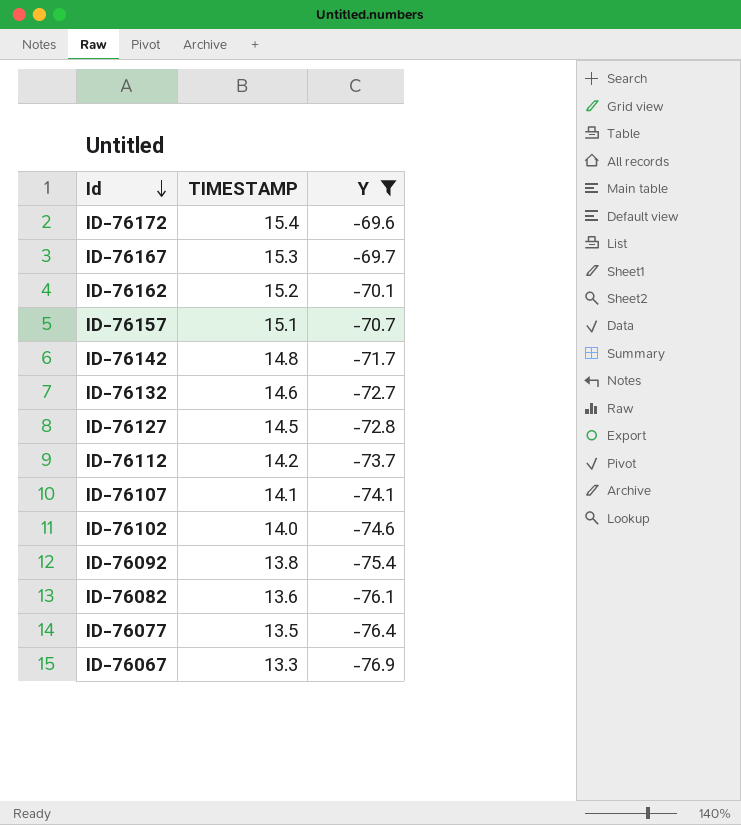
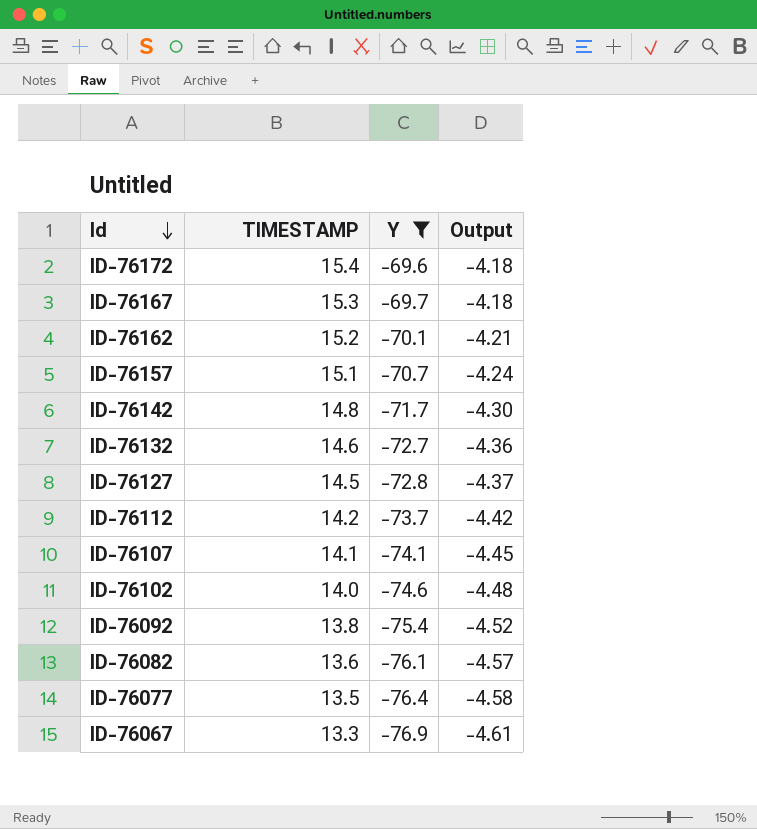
column Output | formula: none -> [Y] * 0.06

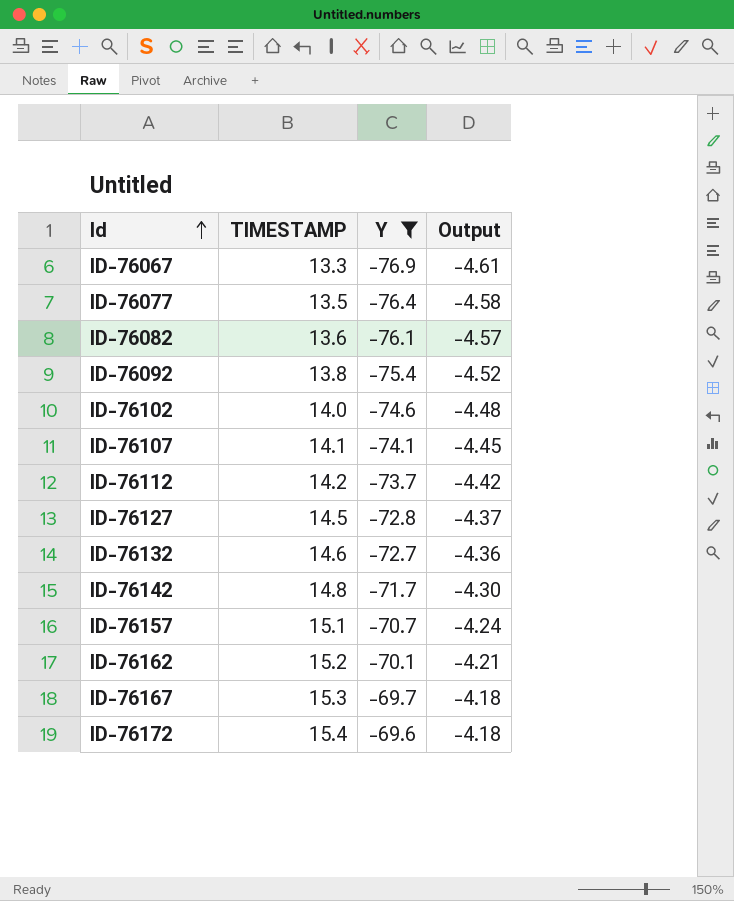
row order: Id descending -> Id ascending

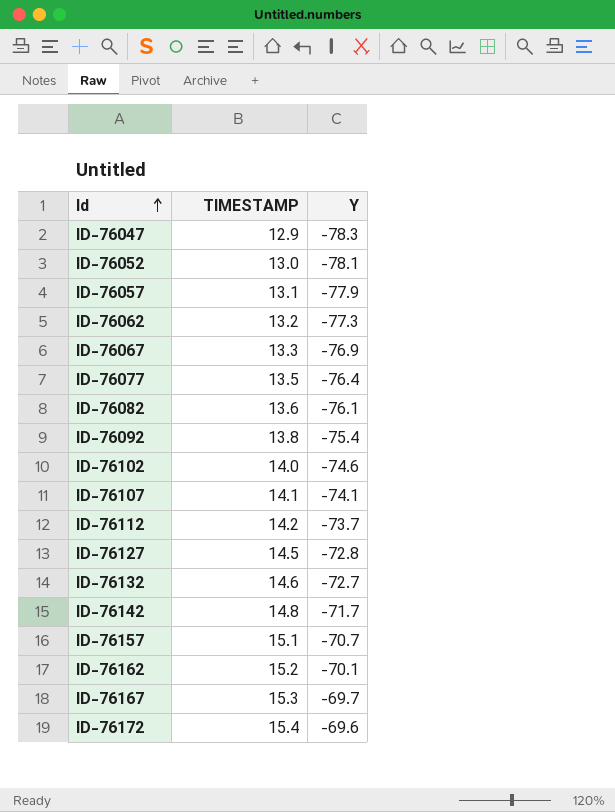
filter: Y >= -76.9 -> none
column Output | formula: [Y] * 0.06 -> none

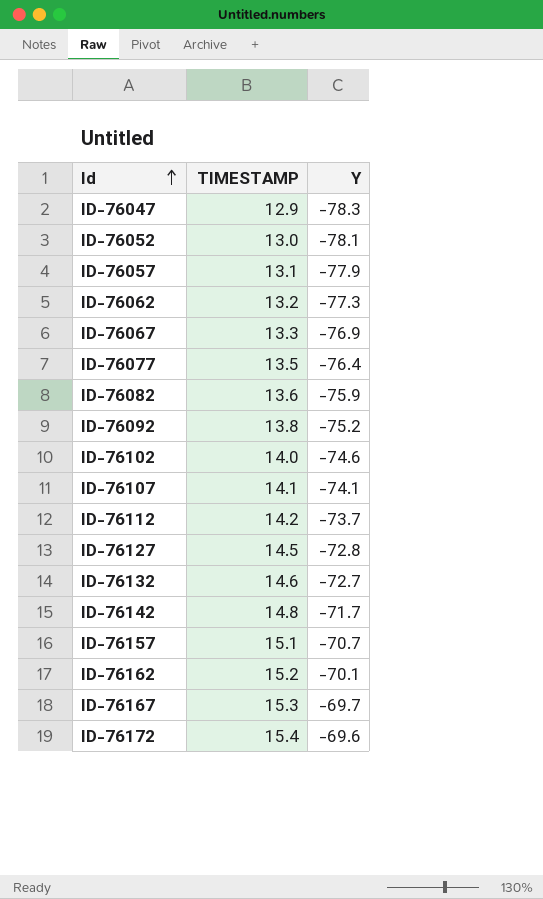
ID-76082 | Y: -76.1 -> -75.9
ID-76092 | Y: -75.4 -> -75.2

